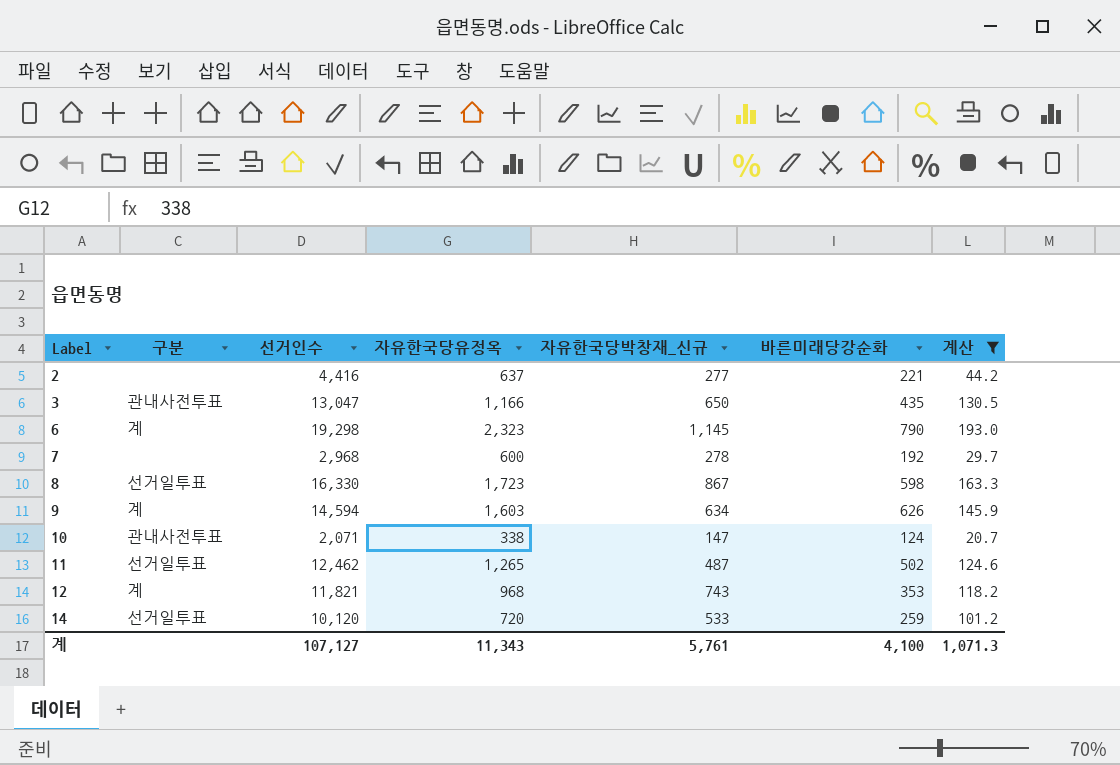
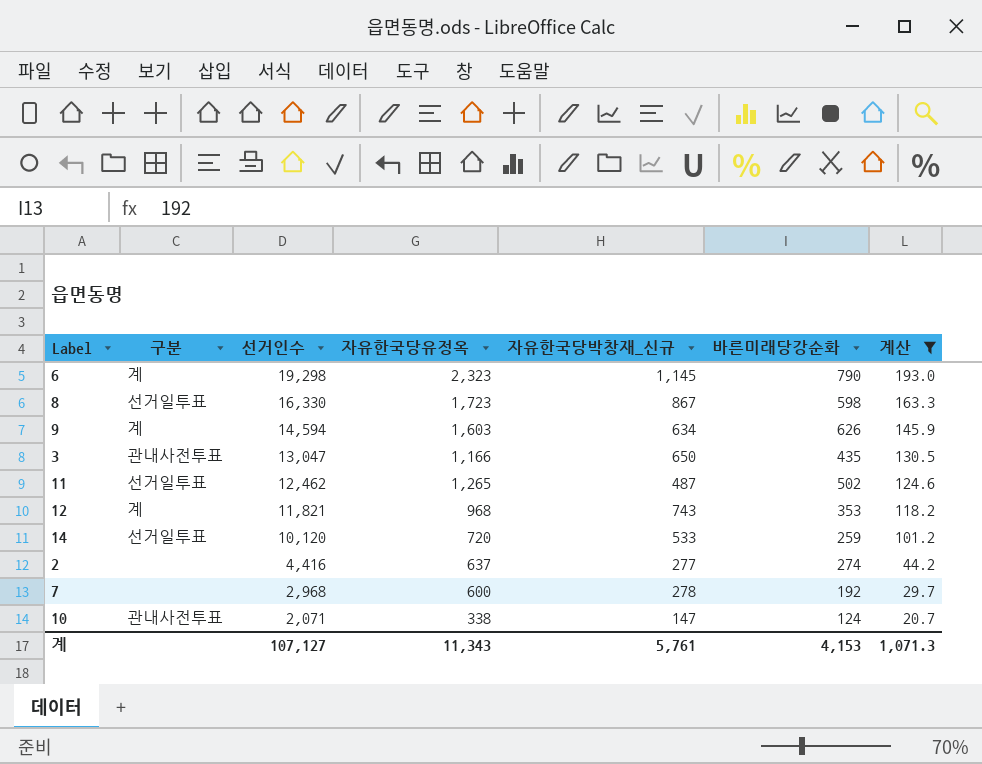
row order: Label ascending -> 선거인수 descending
2 | 바른미래당강순화: 221 -> 274
계 | 바른미래당강순화: 4,100 -> 4,153

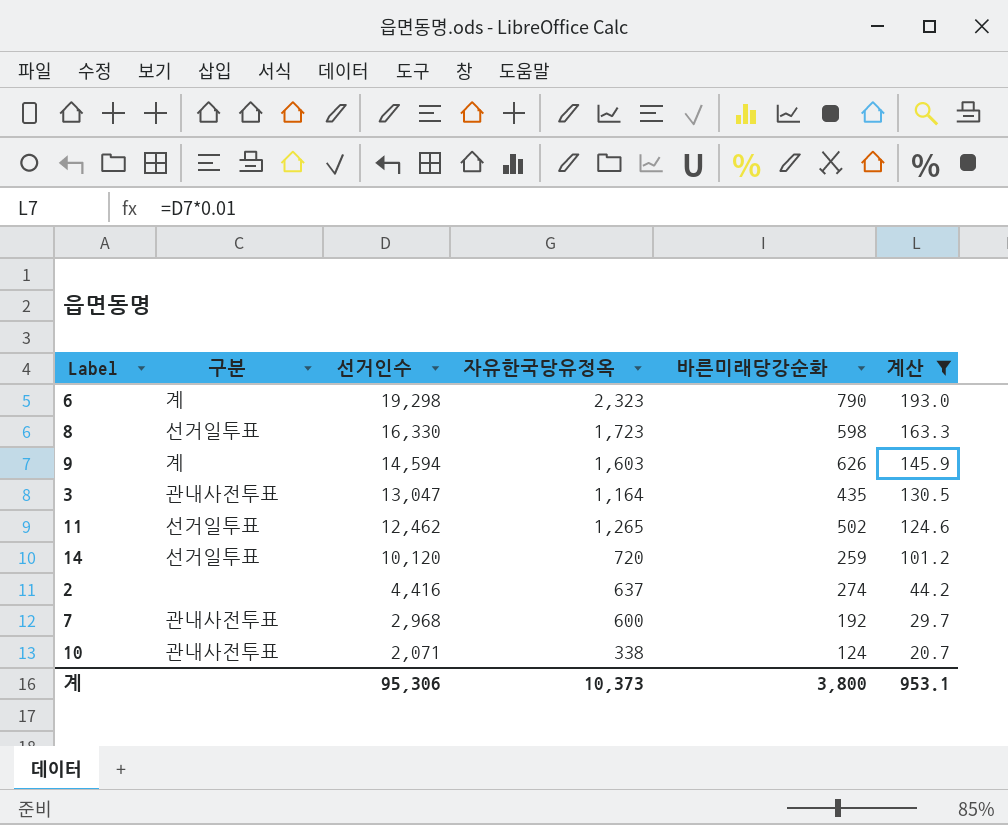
column 자유한국당박창재_신규 | position: 5 -> none
row 12: 계 | 11,821 | 968 | 743 | 353 | 118.2 -> none
3 | 자유한국당유정옥: 1,166 -> 1,164
7 | 구분: none -> 관내사전투표
계 | 선거인수: 107,127 -> 95,306
계 | 자유한국당유정옥: 11,343 -> 10,373
계 | 바른미래당강순화: 4,153 -> 3,800
계 | 계산: 1,071.3 -> 953.1

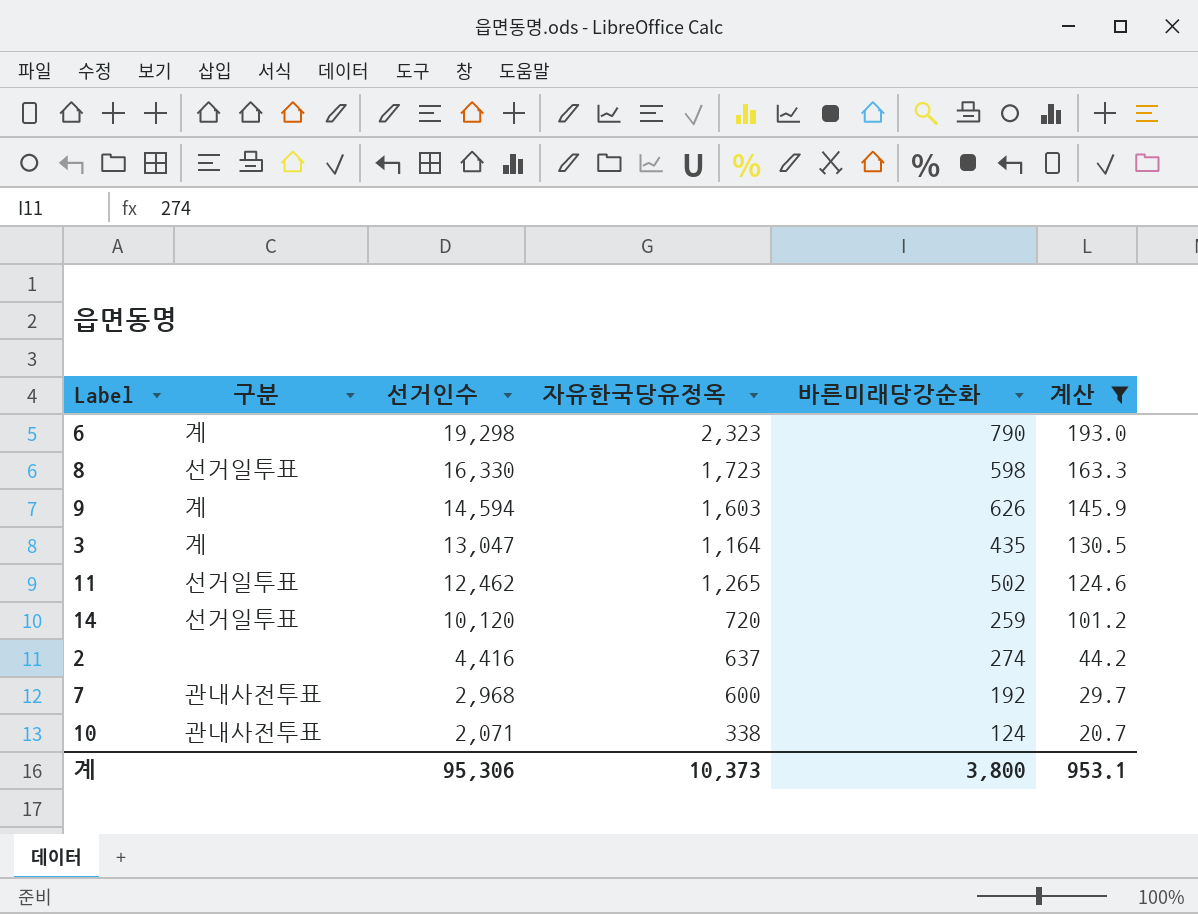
3 | 구분: 관내사전투표 -> 계

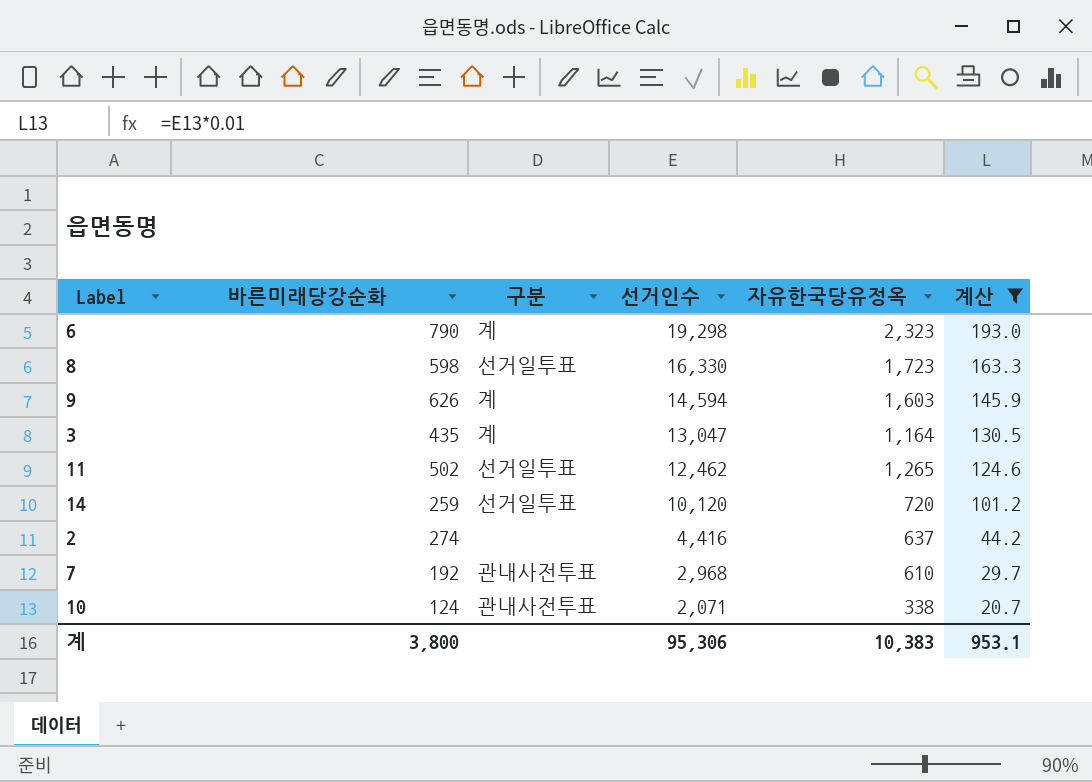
column 바른미래당강순화 | position: 5 -> 2
7 | 자유한국당유정옥: 600 -> 610
계 | 자유한국당유정옥: 10,373 -> 10,383

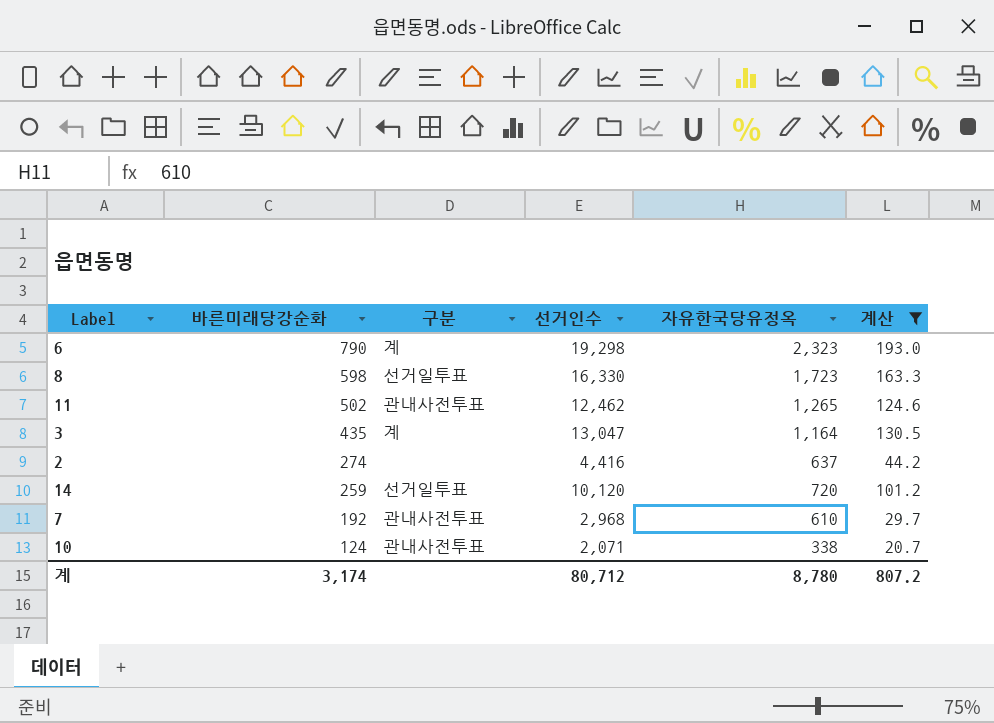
row order: 선거인수 descending -> 바른미래당강순화 descending
row 9: 626 | 계 | 14,594 | 1,603 | 145.9 -> none
11 | 구분: 선거일투표 -> 관내사전투표
계 | 바른미래당강순화: 3,800 -> 3,174
계 | 선거인수: 95,306 -> 80,712
계 | 자유한국당유정옥: 10,383 -> 8,780
계 | 계산: 953.1 -> 807.2

